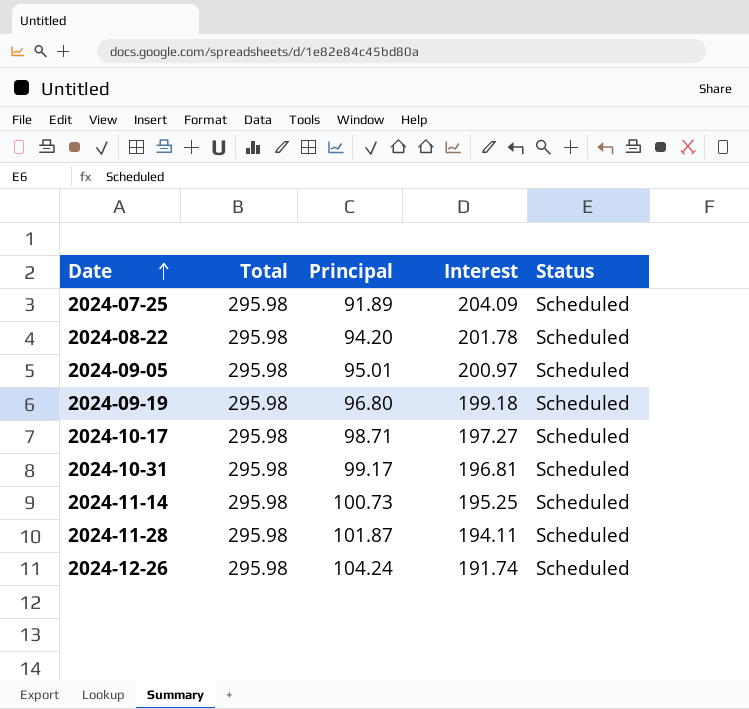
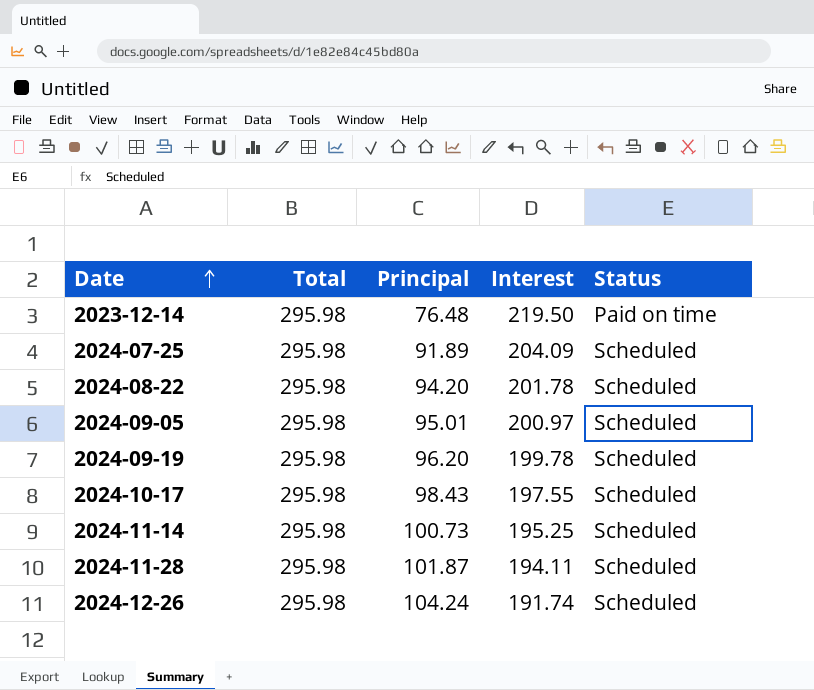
row 2024-10-31: 295.98 | 99.17 | 196.81 | Scheduled -> none
row 2023-12-14: none -> 295.98 | 76.48 | 219.50 | Paid on time
2024-09-19 | Principal: 96.80 -> 96.20
2024-09-19 | Interest: 199.18 -> 199.78
2024-10-17 | Principal: 98.71 -> 98.43
2024-10-17 | Interest: 197.27 -> 197.55

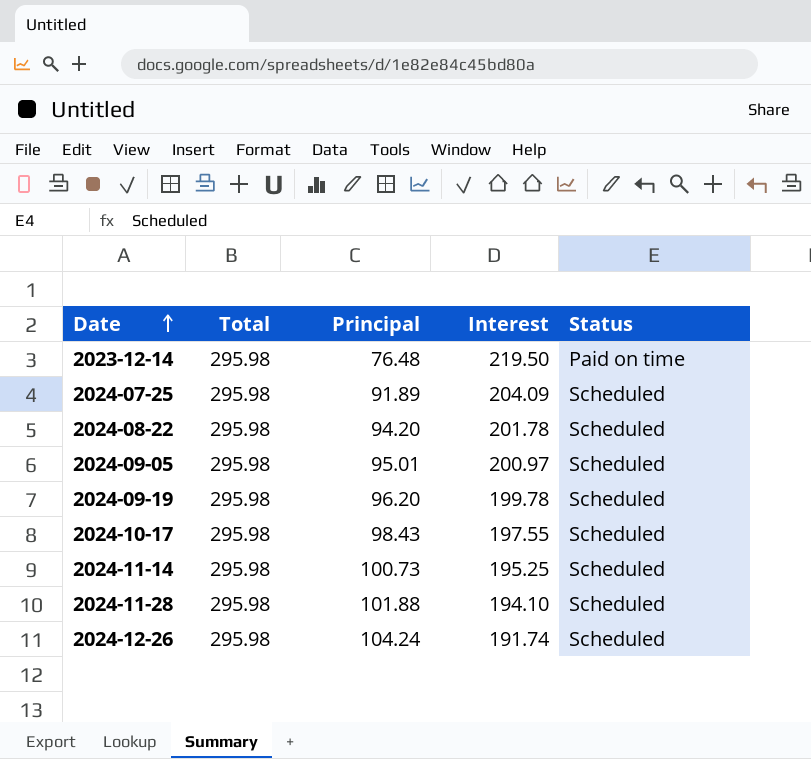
2024-11-28 | Principal: 101.87 -> 101.88
2024-11-28 | Interest: 194.11 -> 194.10

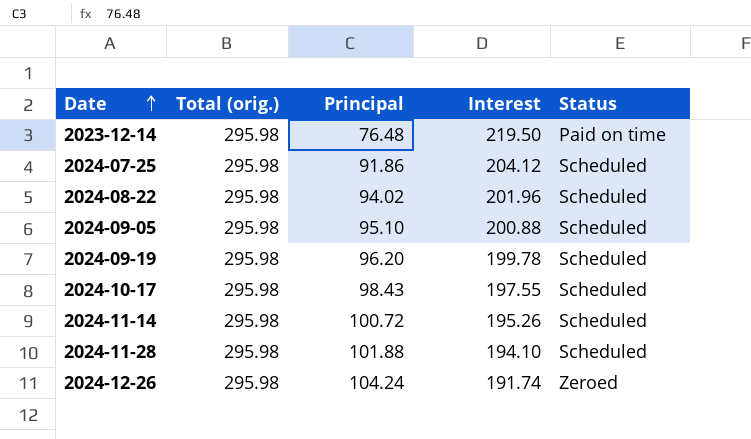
column name: Total -> Total (orig.)
2024-07-25 | Principal: 91.89 -> 91.86
2024-07-25 | Interest: 204.09 -> 204.12
2024-08-22 | Principal: 94.20 -> 94.02
2024-08-22 | Interest: 201.78 -> 201.96
2024-09-05 | Principal: 95.01 -> 95.10
2024-09-05 | Interest: 200.97 -> 200.88
2024-11-14 | Principal: 100.73 -> 100.72
2024-11-14 | Interest: 195.25 -> 195.26
2024-12-26 | Status: Scheduled -> Zeroed

